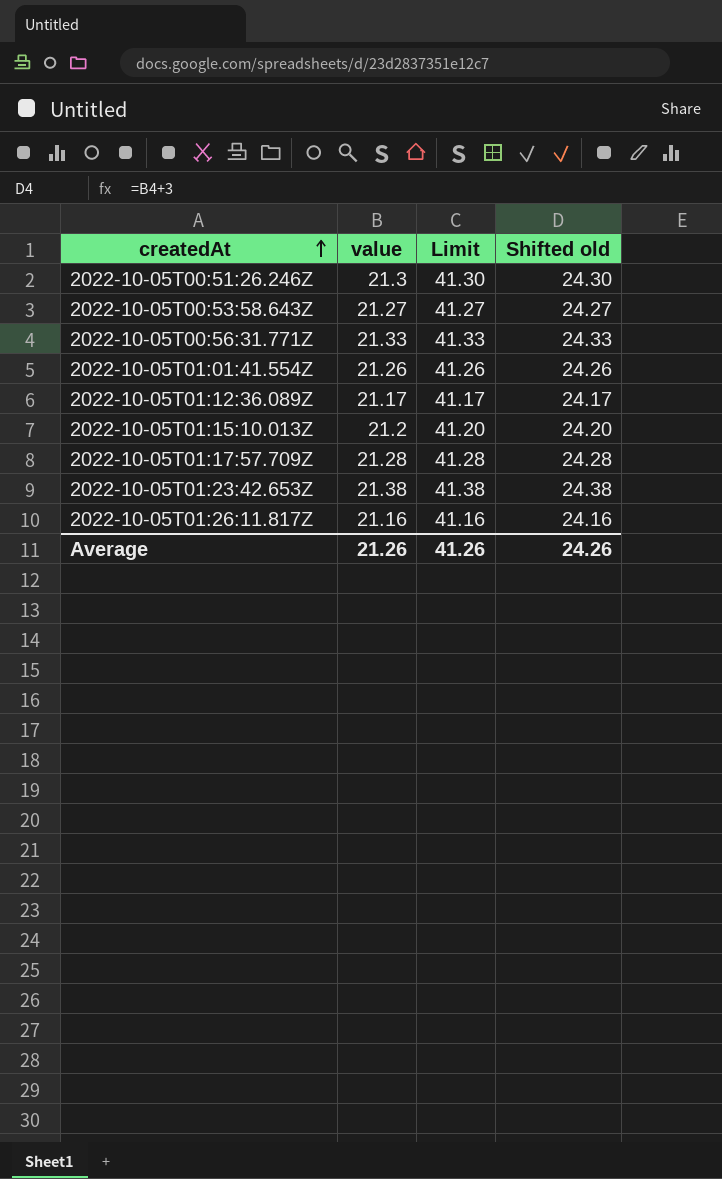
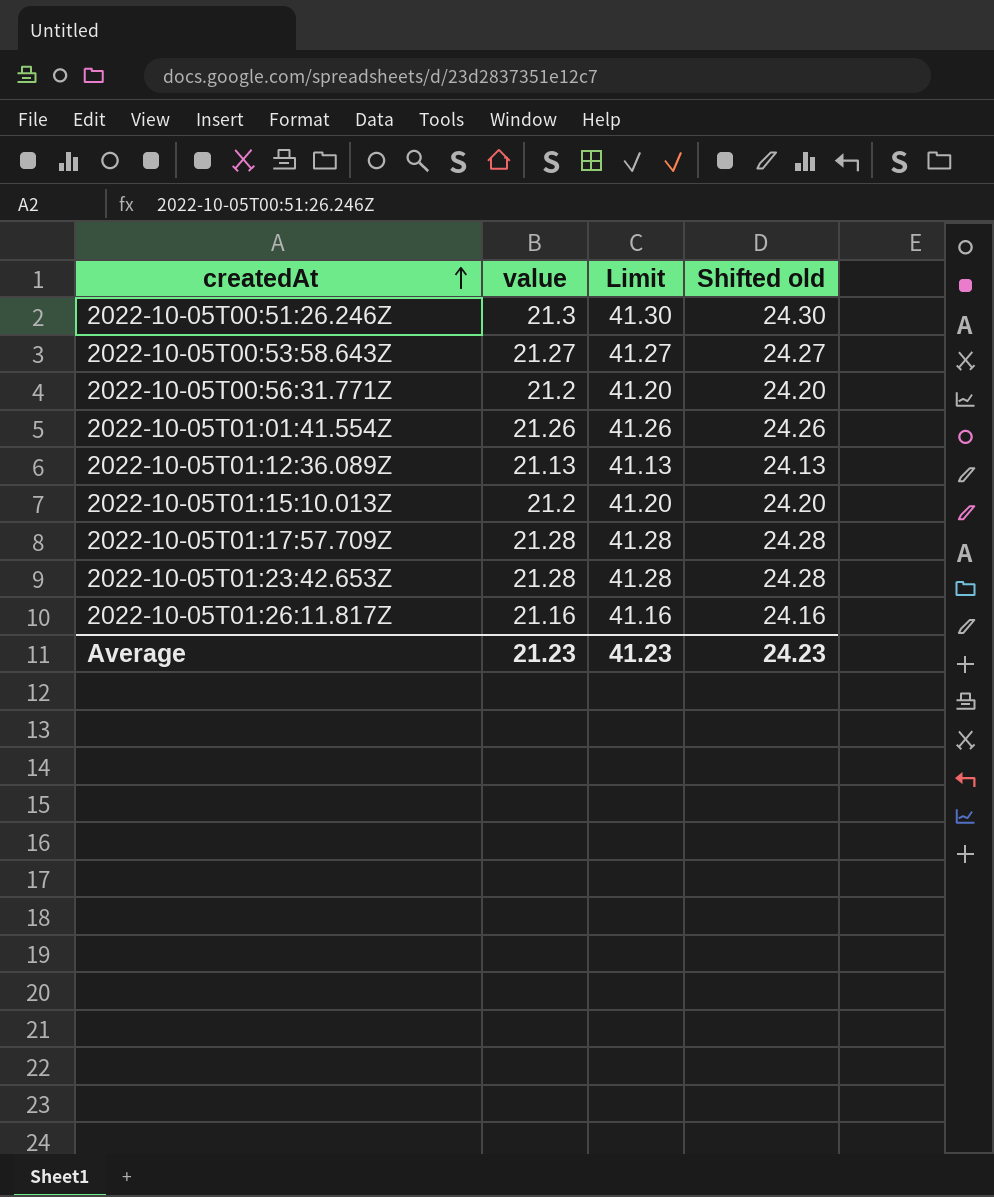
2022-10-05T00:56:31.771Z | value: 21.33 -> 21.2
2022-10-05T00:56:31.771Z | Limit: 41.33 -> 41.20
2022-10-05T00:56:31.771Z | Shifted old: 24.33 -> 24.20
2022-10-05T01:12:36.089Z | value: 21.17 -> 21.13
2022-10-05T01:12:36.089Z | Limit: 41.17 -> 41.13
2022-10-05T01:12:36.089Z | Shifted old: 24.17 -> 24.13
2022-10-05T01:23:42.653Z | value: 21.38 -> 21.28
2022-10-05T01:23:42.653Z | Limit: 41.38 -> 41.28
2022-10-05T01:23:42.653Z | Shifted old: 24.38 -> 24.28
Average | value: 21.26 -> 21.23
Average | Limit: 41.26 -> 41.23
Average | Shifted old: 24.26 -> 24.23

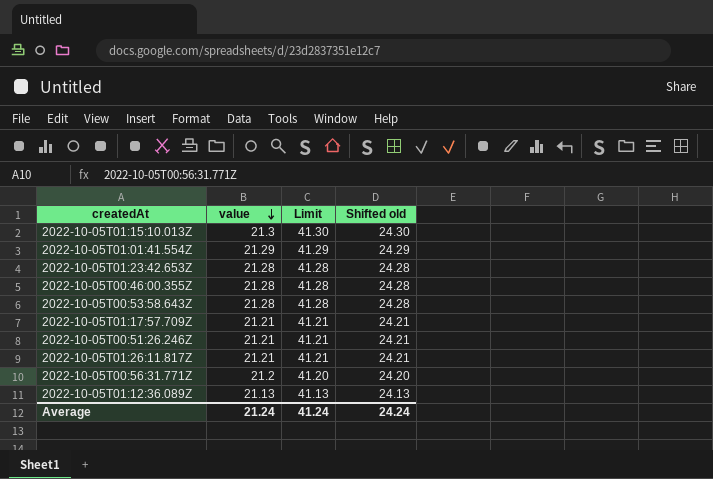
row order: createdAt ascending -> value descending
2022-10-05T01:15:10.013Z | value: 21.2 -> 21.3
2022-10-05T01:15:10.013Z | Limit: 41.20 -> 41.30
2022-10-05T01:15:10.013Z | Shifted old: 24.20 -> 24.30
2022-10-05T01:01:41.554Z | value: 21.26 -> 21.29
2022-10-05T01:01:41.554Z | Limit: 41.26 -> 41.29
2022-10-05T01:01:41.554Z | Shifted old: 24.26 -> 24.29
row 2022-10-05T00:46:00.355Z: none -> 21.28 | 41.28 | 24.28
2022-10-05T00:53:58.643Z | value: 21.27 -> 21.28
2022-10-05T00:53:58.643Z | Limit: 41.27 -> 41.28
2022-10-05T00:53:58.643Z | Shifted old: 24.27 -> 24.28
2022-10-05T01:17:57.709Z | value: 21.28 -> 21.21
2022-10-05T01:17:57.709Z | Limit: 41.28 -> 41.21
2022-10-05T01:17:57.709Z | Shifted old: 24.28 -> 24.21
2022-10-05T00:51:26.246Z | value: 21.3 -> 21.21
2022-10-05T00:51:26.246Z | Limit: 41.30 -> 41.21
2022-10-05T00:51:26.246Z | Shifted old: 24.30 -> 24.21
2022-10-05T01:26:11.817Z | value: 21.16 -> 21.21
2022-10-05T01:26:11.817Z | Limit: 41.16 -> 41.21
2022-10-05T01:26:11.817Z | Shifted old: 24.16 -> 24.21
Average | value: 21.23 -> 21.24
Average | Limit: 41.23 -> 41.24
Average | Shifted old: 24.23 -> 24.24

